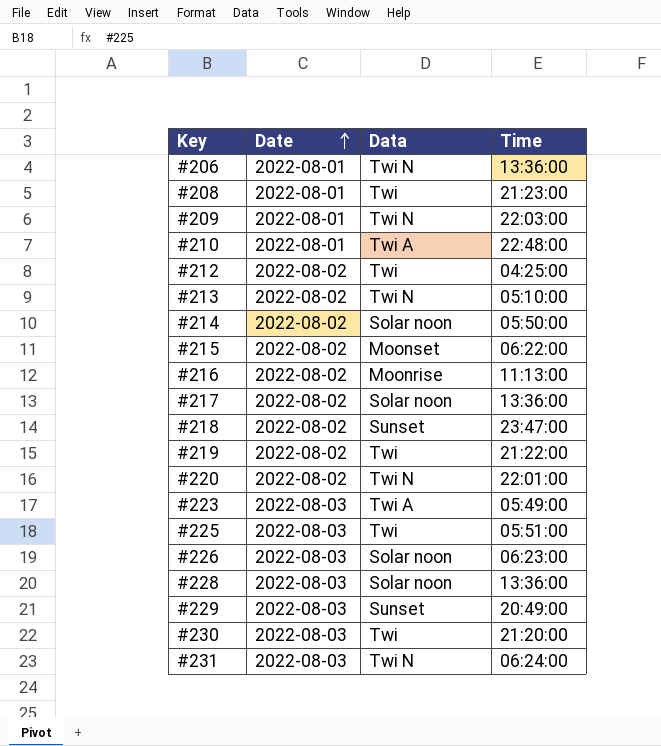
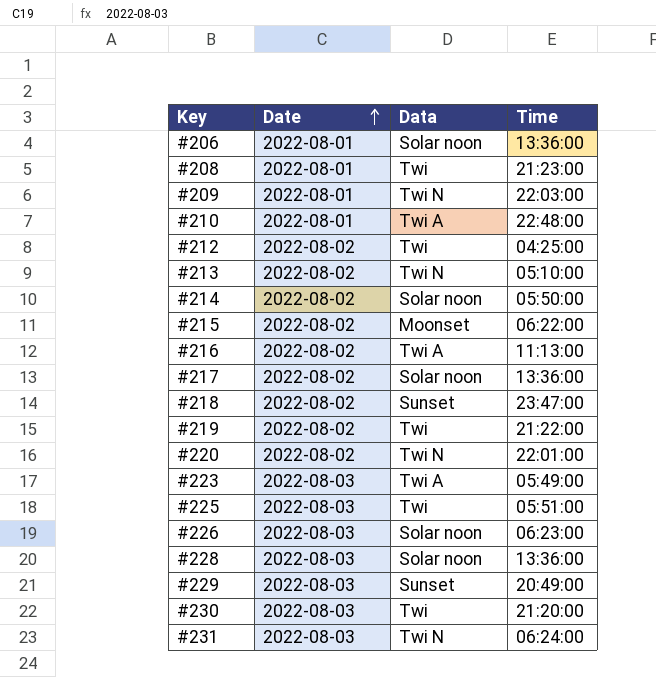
#206 | Data: Twi N -> Solar noon
#216 | Data: Moonrise -> Twi A

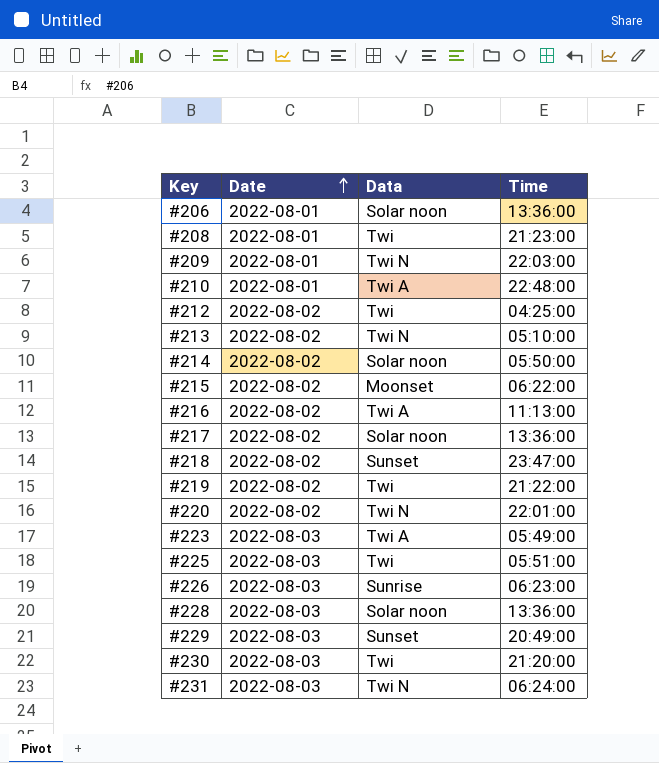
#226 | Data: Solar noon -> Sunrise

